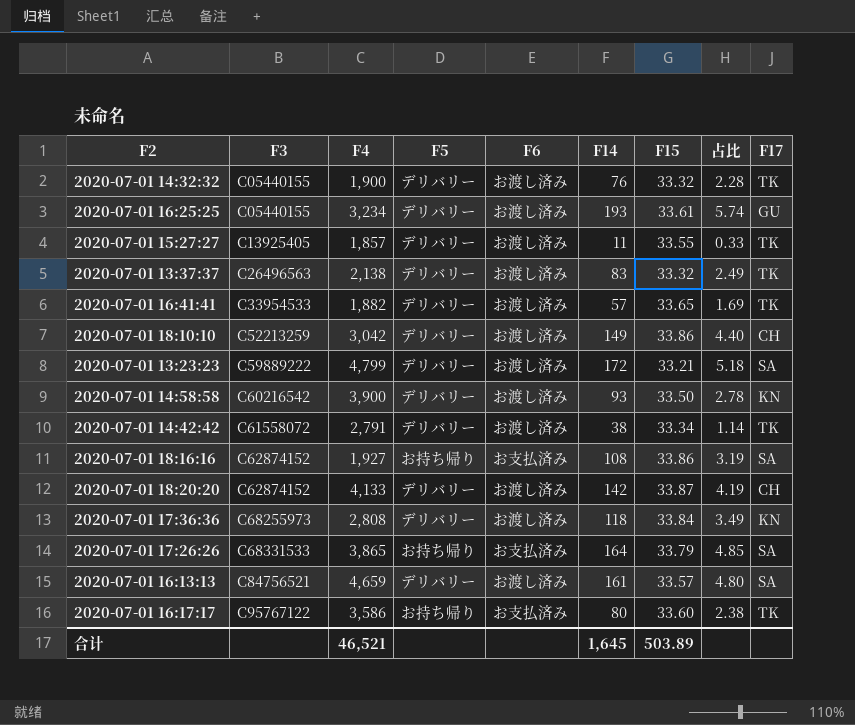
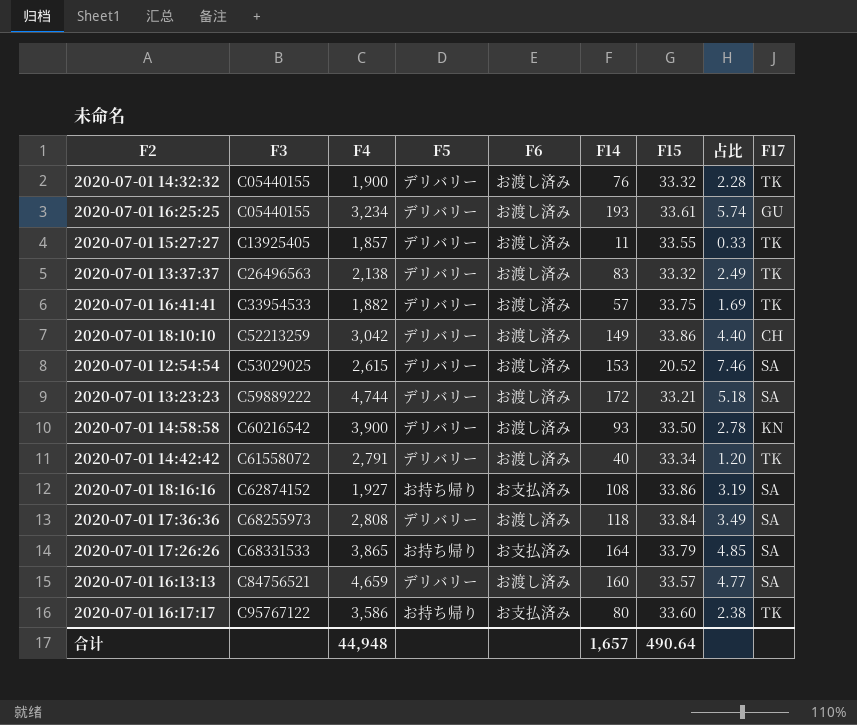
row 2020-07-01 18:20:20: C62874152 | 4,133 | デリバリー | お渡し済み | 142 | 33.87 | 4.19 | CH -> none
2020-07-01 16:41:41 | F15: 33.65 -> 33.75
row 2020-07-01 12:54:54: none -> C53029025 | 2,615 | デリバリー | お渡し済み | 153 | 20.52 | 7.46 | SA
2020-07-01 13:23:23 | F4: 4,799 -> 4,744
2020-07-01 14:42:42 | F14: 38 -> 40
2020-07-01 14:42:42 | 占比: 1.14 -> 1.20
2020-07-01 17:36:36 | F17: KN -> SA
2020-07-01 16:13:13 | F14: 161 -> 160
2020-07-01 16:13:13 | 占比: 4.80 -> 4.77
合计 | F4: 46,521 -> 44,948
合计 | F14: 1,645 -> 1,657
合计 | F15: 503.89 -> 490.64

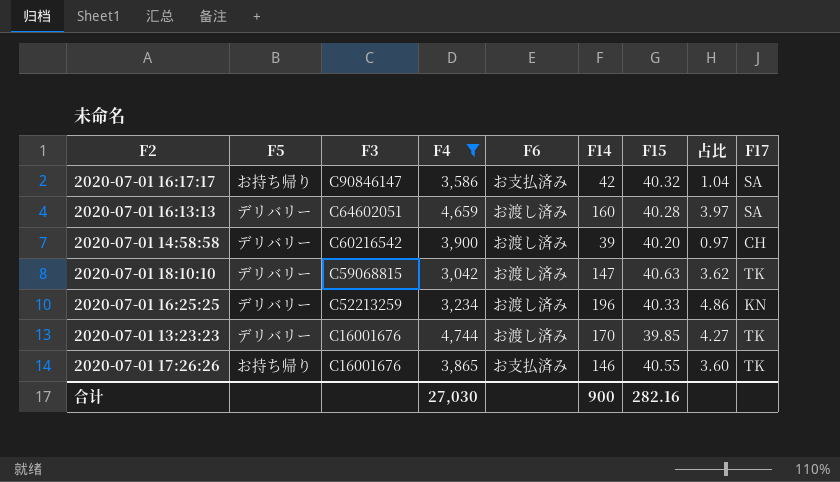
filter: none -> F4 >= 3,042
row order: F3 ascending -> F3 descending
column F5 | position: 4 -> 2
2020-07-01 16:17:17 | F3: C95767122 -> C90846147
2020-07-01 16:17:17 | F14: 80 -> 42
2020-07-01 16:17:17 | F15: 33.60 -> 40.32
2020-07-01 16:17:17 | 占比: 2.38 -> 1.04
2020-07-01 16:17:17 | F17: TK -> SA
2020-07-01 16:13:13 | F3: C84756521 -> C64602051
2020-07-01 16:13:13 | F15: 33.57 -> 40.28
2020-07-01 16:13:13 | 占比: 4.77 -> 3.97
2020-07-01 14:58:58 | F14: 93 -> 39
2020-07-01 14:58:58 | F15: 33.50 -> 40.20
2020-07-01 14:58:58 | 占比: 2.78 -> 0.97
2020-07-01 14:58:58 | F17: KN -> CH
2020-07-01 18:10:10 | F3: C52213259 -> C59068815
2020-07-01 18:10:10 | F14: 149 -> 147
2020-07-01 18:10:10 | F15: 33.86 -> 40.63
2020-07-01 18:10:10 | 占比: 4.40 -> 3.62
2020-07-01 18:10:10 | F17: CH -> TK
2020-07-01 16:25:25 | F3: C05440155 -> C52213259
2020-07-01 16:25:25 | F14: 193 -> 196
2020-07-01 16:25:25 | F15: 33.61 -> 40.33
2020-07-01 16:25:25 | 占比: 5.74 -> 4.86
2020-07-01 16:25:25 | F17: GU -> KN
2020-07-01 13:23:23 | F3: C59889222 -> C16001676
2020-07-01 13:23:23 | F14: 172 -> 170
2020-07-01 13:23:23 | F15: 33.21 -> 39.85
2020-07-01 13:23:23 | 占比: 5.18 -> 4.27
2020-07-01 13:23:23 | F17: SA -> TK
2020-07-01 17:26:26 | F3: C68331533 -> C16001676
2020-07-01 17:26:26 | F14: 164 -> 146
2020-07-01 17:26:26 | F15: 33.79 -> 40.55
2020-07-01 17:26:26 | 占比: 4.85 -> 3.60
2020-07-01 17:26:26 | F17: SA -> TK
合计 | F4: 44,948 -> 27,030
合计 | F14: 1,657 -> 900
合计 | F15: 490.64 -> 282.16

